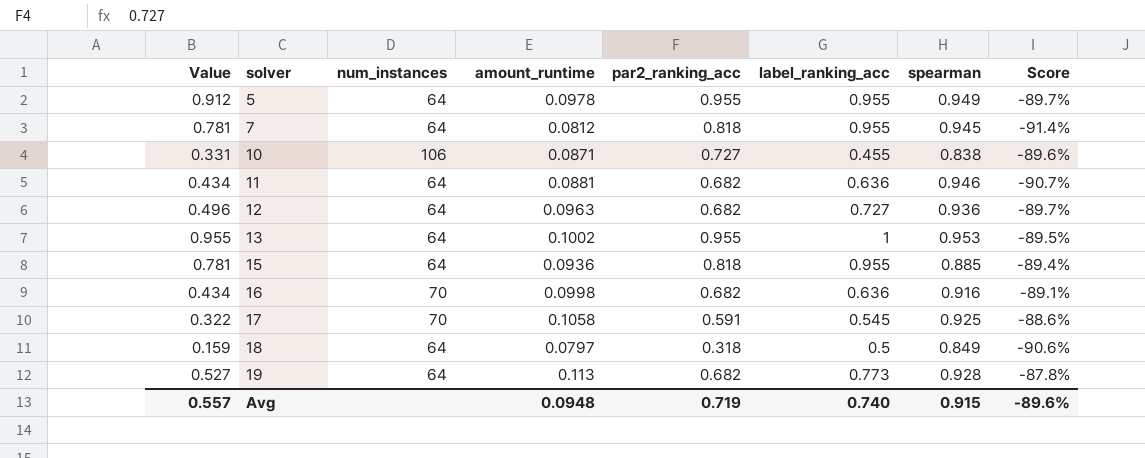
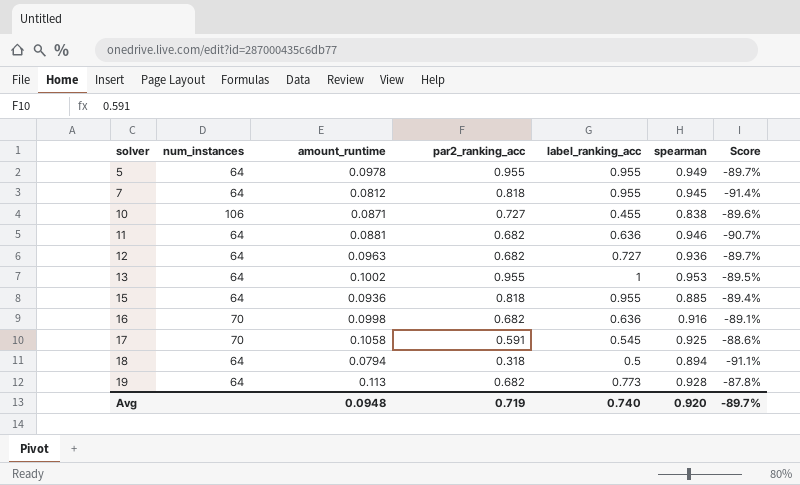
column Value | formula: [par2_ranking_acc] * [label_ranking_acc] -> none
18 | amount_runtime: 0.0797 -> 0.0794
18 | spearman: 0.849 -> 0.894
18 | Score: -90.6% -> -91.1%
Avg | spearman: 0.915 -> 0.920
Avg | Score: -89.6% -> -89.7%

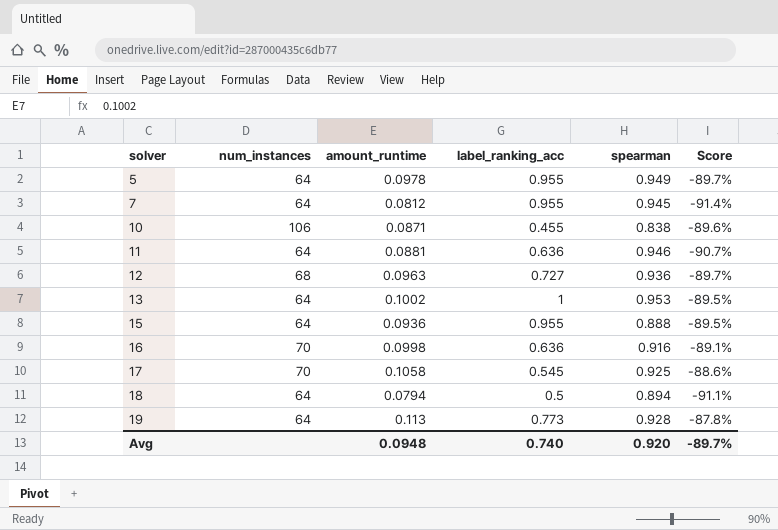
column par2_ranking_acc | position: 4 -> none
12 | num_instances: 64 -> 68
15 | spearman: 0.885 -> 0.888
15 | Score: -89.4% -> -89.5%

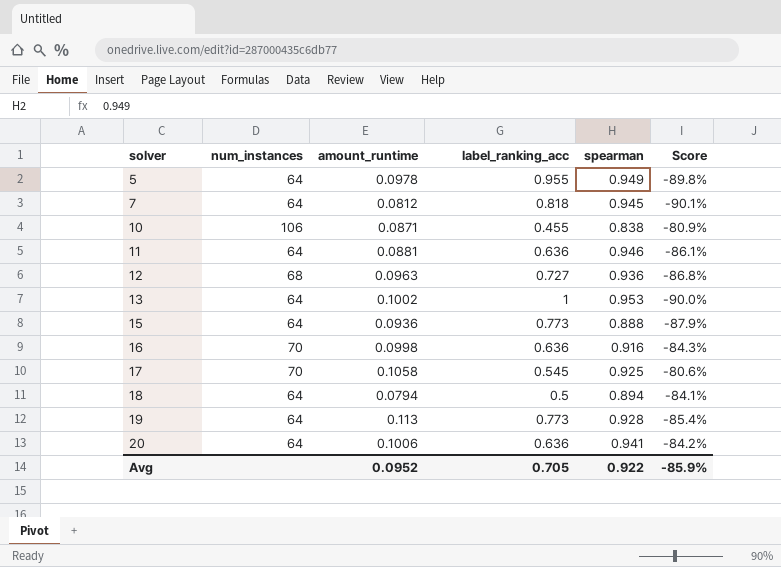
column Score | formula: ([amount_runtime] - [spearman]) / [spearman] -> ([amount_runtime] - [label_ranking_acc]) / [label_ranking_acc]
7 | label_ranking_acc: 0.955 -> 0.818
15 | label_ranking_acc: 0.955 -> 0.773
row 20: none -> 64 | 0.1006 | 0.636 | 0.941 | -84.2%
Avg | amount_runtime: 0.0948 -> 0.0952
Avg | label_ranking_acc: 0.740 -> 0.705
Avg | spearman: 0.920 -> 0.922
Avg | Score: -89.7% -> -85.9%

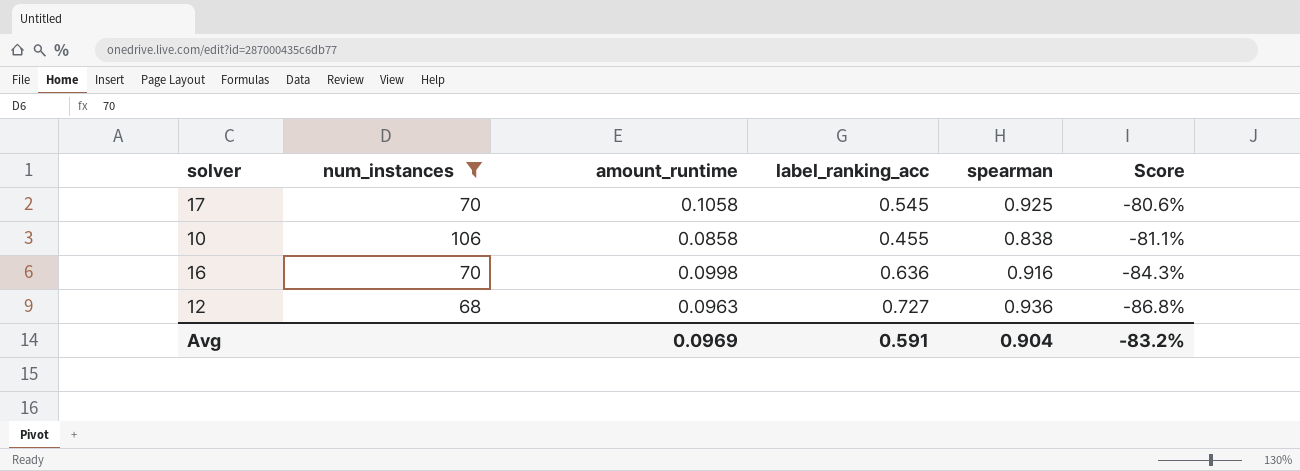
filter: none -> num_instances != 64
row order: solver ascending -> Score descending
10 | amount_runtime: 0.0871 -> 0.0858
10 | Score: -80.9% -> -81.1%
Avg | amount_runtime: 0.0952 -> 0.0969
Avg | label_ranking_acc: 0.705 -> 0.591
Avg | spearman: 0.922 -> 0.904
Avg | Score: -85.9% -> -83.2%

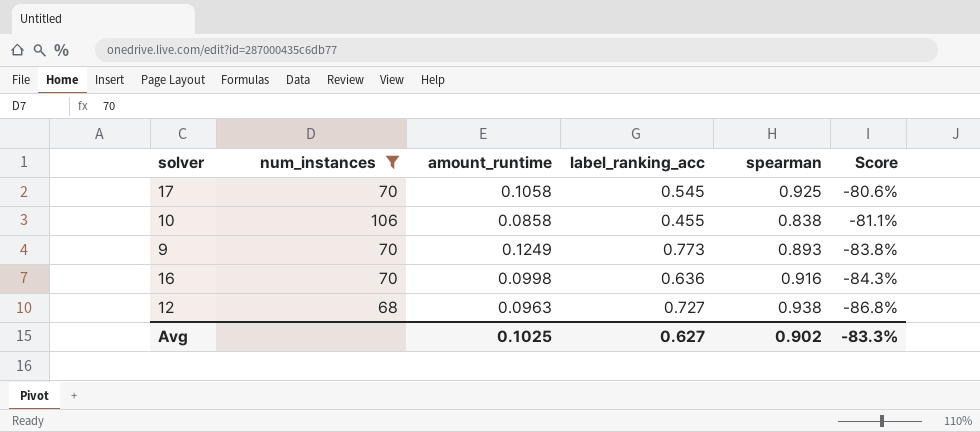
row 9: none -> 70 | 0.1249 | 0.773 | 0.893 | -83.8%
12 | spearman: 0.936 -> 0.938
Avg | amount_runtime: 0.0969 -> 0.1025
Avg | label_ranking_acc: 0.591 -> 0.627
Avg | spearman: 0.904 -> 0.902
Avg | Score: -83.2% -> -83.3%

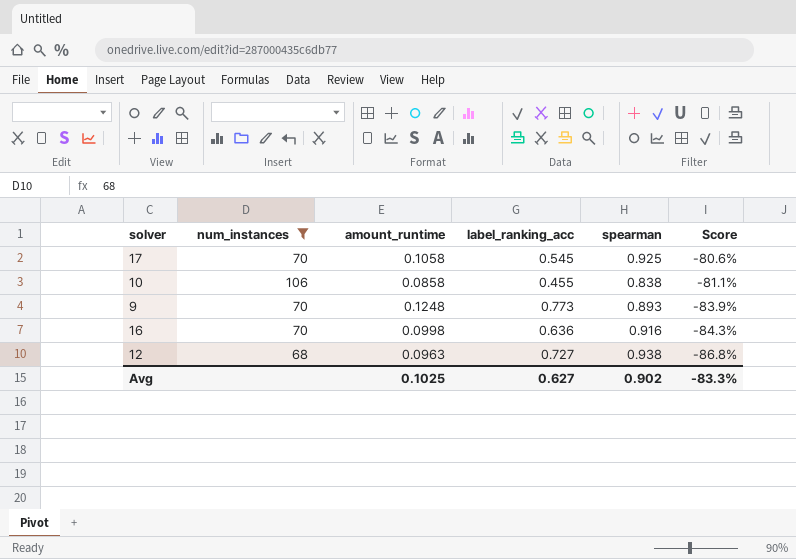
9 | amount_runtime: 0.1249 -> 0.1248
9 | Score: -83.8% -> -83.9%

